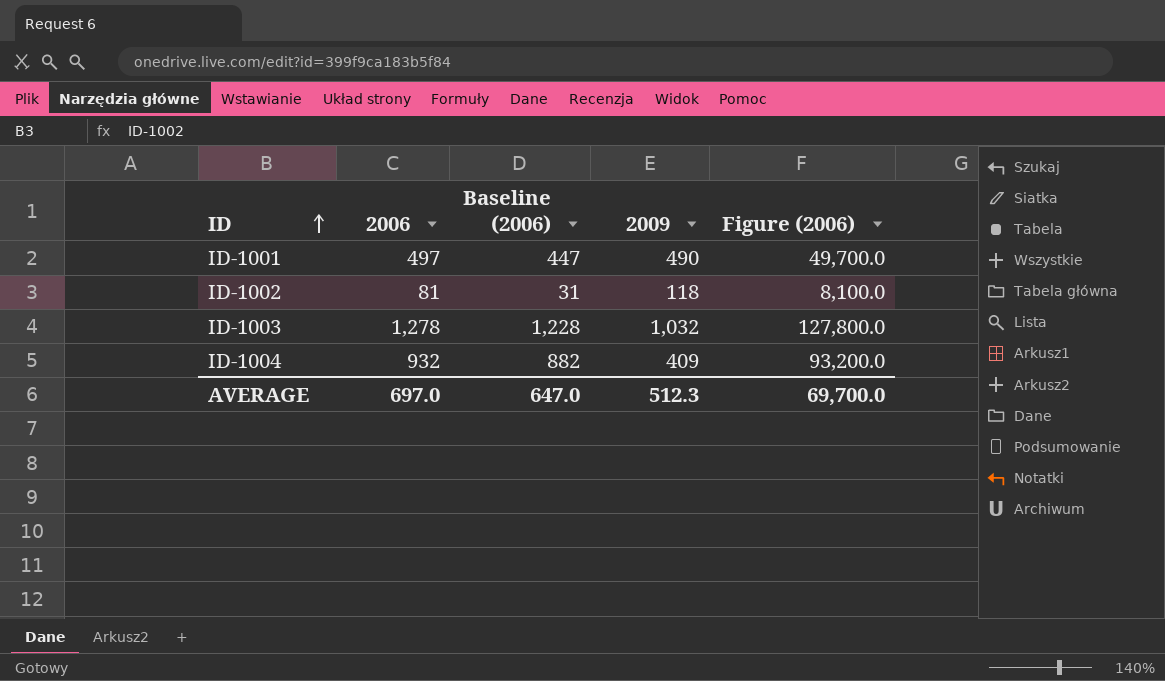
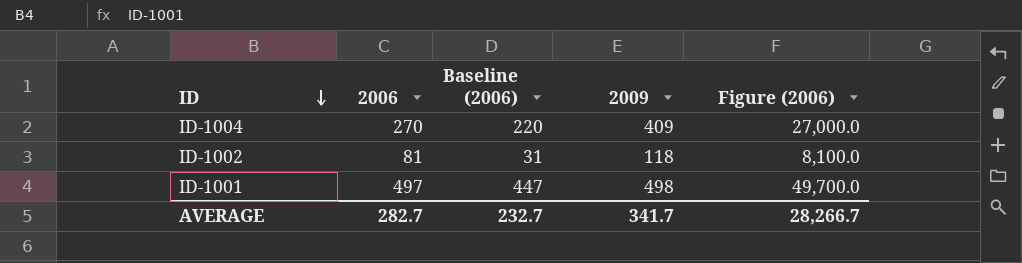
row order: ID ascending -> ID descending
row ID-1003: 1,278 | 1,228 | 1,032 | 127,800.0 -> none
ID-1004 | 2006: 932 -> 270
ID-1004 | Baseline (2006): 882 -> 220
ID-1004 | Figure (2006): 93,200.0 -> 27,000.0
ID-1001 | 2009: 490 -> 498
AVERAGE | 2006: 697.0 -> 282.7
AVERAGE | Baseline (2006): 647.0 -> 232.7
AVERAGE | 2009: 512.3 -> 341.7
AVERAGE | Figure (2006): 69,700.0 -> 28,266.7

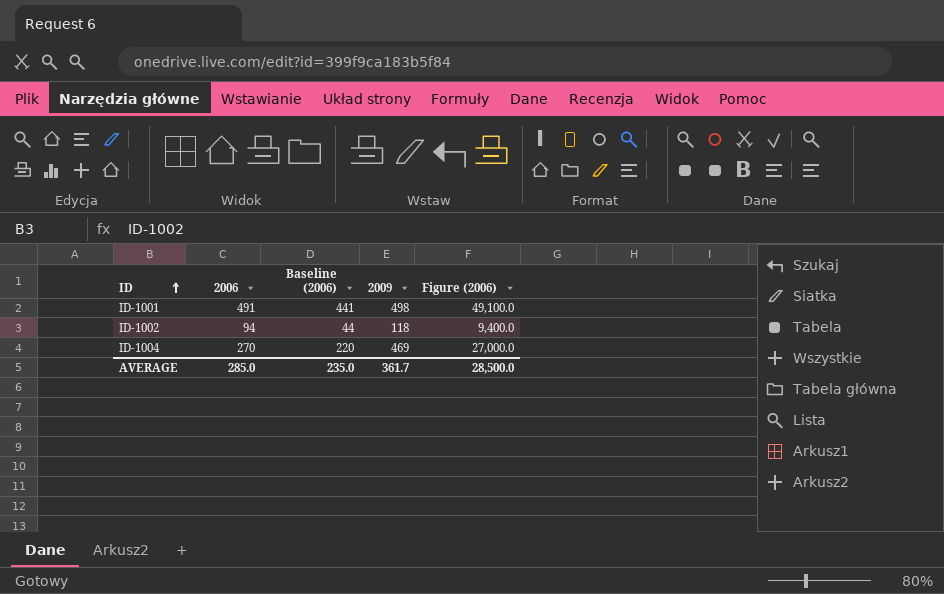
row order: ID descending -> ID ascending
ID-1001 | 2006: 497 -> 491
ID-1001 | Baseline (2006): 447 -> 441
ID-1001 | Figure (2006): 49,700.0 -> 49,100.0
ID-1002 | 2006: 81 -> 94
ID-1002 | Baseline (2006): 31 -> 44
ID-1002 | Figure (2006): 8,100.0 -> 9,400.0
ID-1004 | 2009: 409 -> 469
AVERAGE | 2006: 282.7 -> 285.0
AVERAGE | Baseline (2006): 232.7 -> 235.0
AVERAGE | 2009: 341.7 -> 361.7
AVERAGE | Figure (2006): 28,266.7 -> 28,500.0

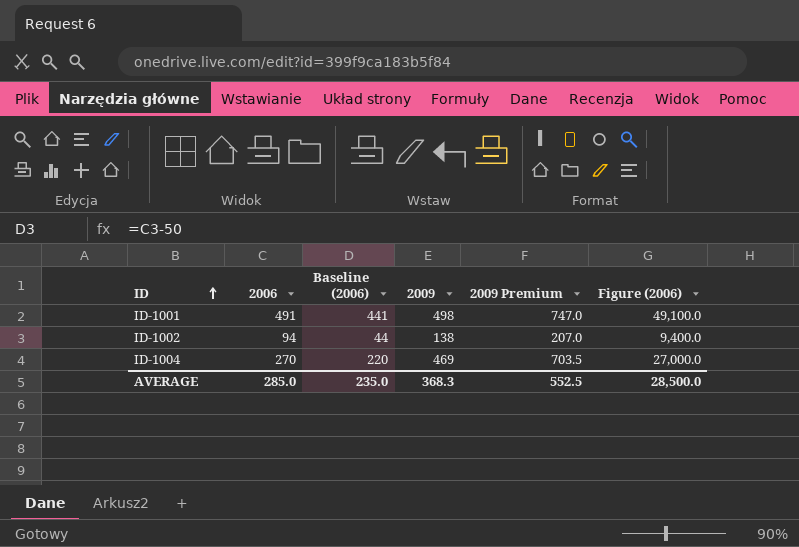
column 2009 Premium | formula: none -> [2009] * 1.5
ID-1002 | 2009: 118 -> 138
AVERAGE | 2009: 361.7 -> 368.3

